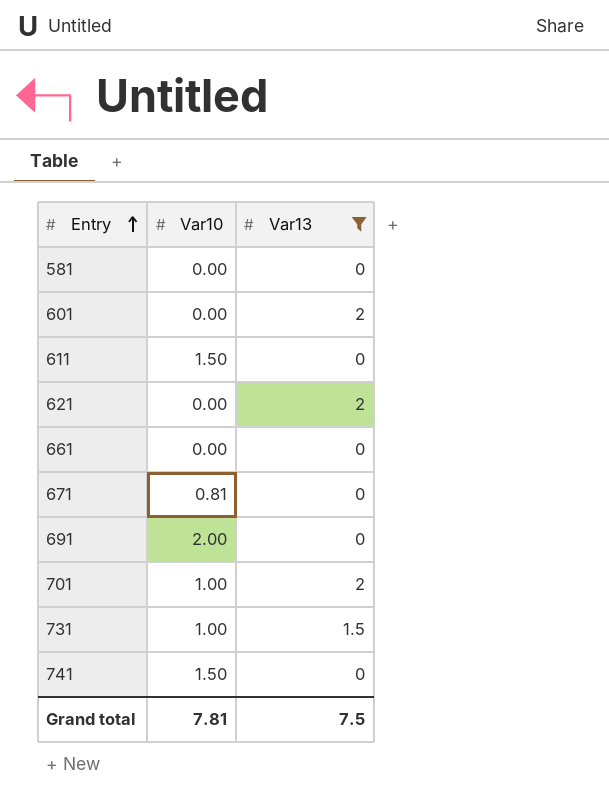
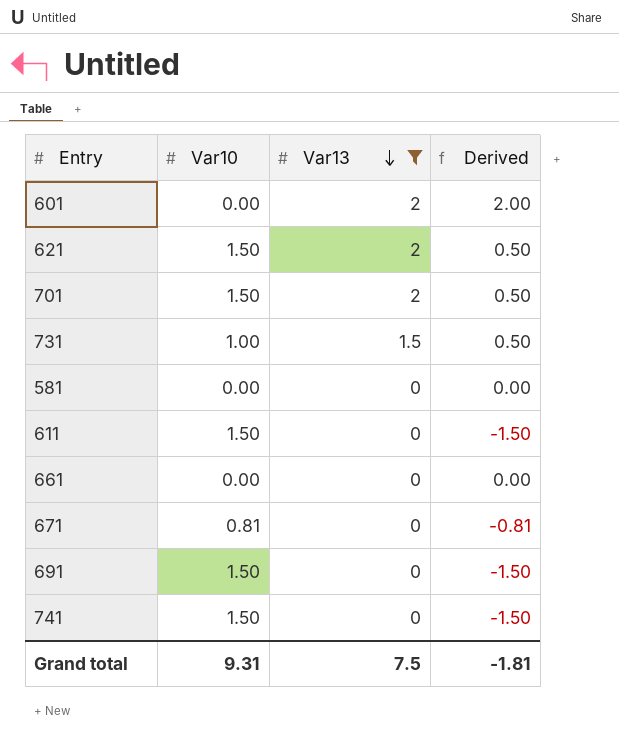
row order: Entry ascending -> Var13 descending
column Derived | formula: none -> [Var13] - [Var10]
621 | Var10: 0.00 -> 1.50
701 | Var10: 1.00 -> 1.50
691 | Var10: 2.00 -> 1.50
Grand total | Var10: 7.81 -> 9.31

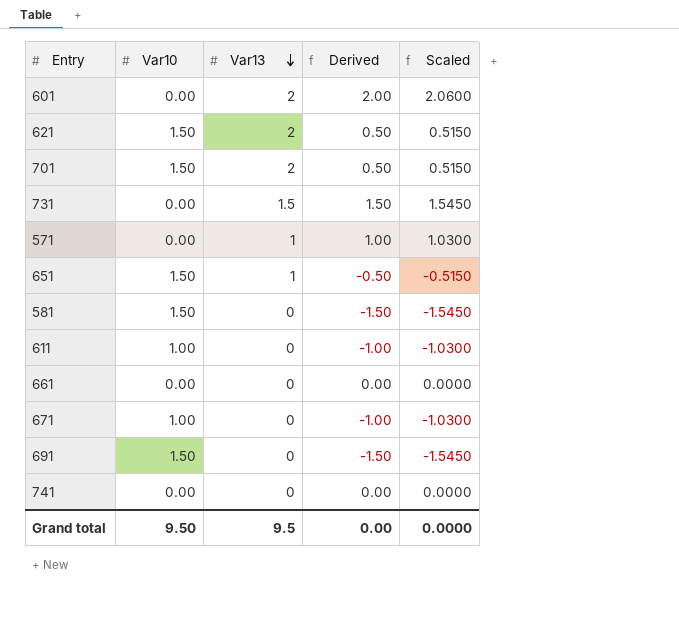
filter: Var13 != 1 -> none
column Scaled | formula: none -> [Derived] * 1.03
731 | Var10: 1.00 -> 0.00
731 | Derived: 0.50 -> 1.50
581 | Var10: 0.00 -> 1.50
581 | Derived: 0.00 -> -1.50
611 | Var10: 1.50 -> 1.00
611 | Derived: -1.50 -> -1.00
671 | Var10: 0.81 -> 1.00
671 | Derived: -0.81 -> -1.00
741 | Var10: 1.50 -> 0.00
741 | Derived: -1.50 -> 0.00
Grand total | Var10: 9.31 -> 9.50
Grand total | Var13: 7.5 -> 9.5
Grand total | Derived: -1.81 -> 0.00

